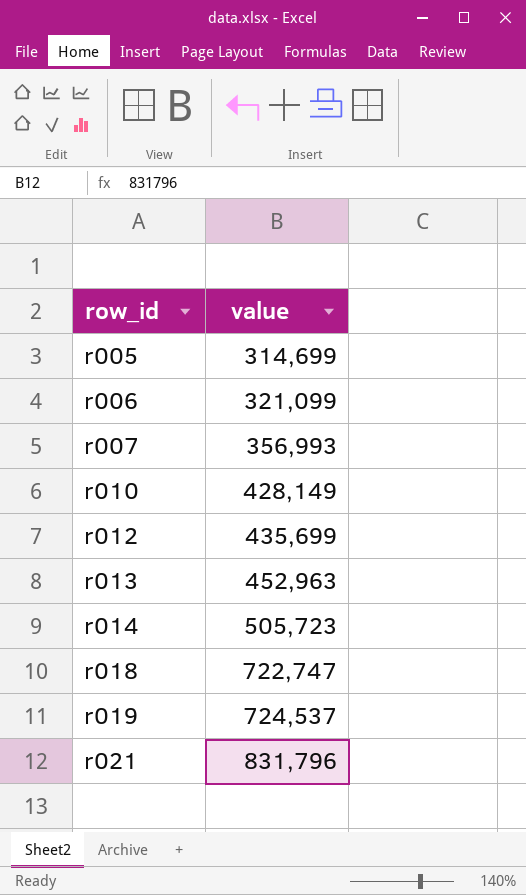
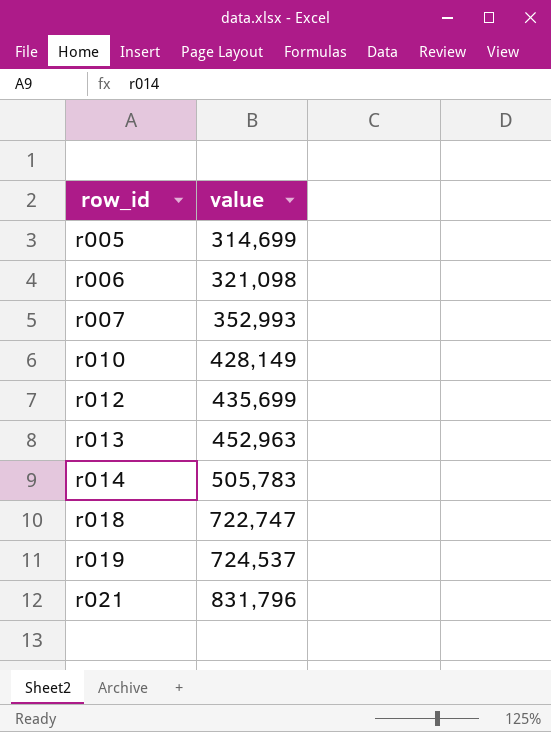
r006 | value: 321,099 -> 321,098
r007 | value: 356,993 -> 352,993
r014 | value: 505,723 -> 505,783

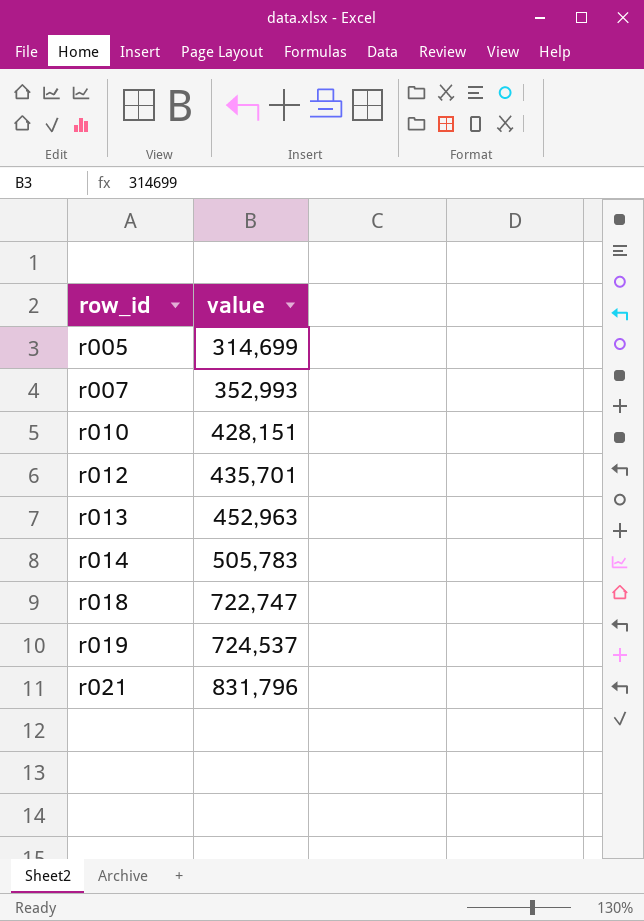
row r006: 321,098 -> none
r010 | value: 428,149 -> 428,151
r012 | value: 435,699 -> 435,701

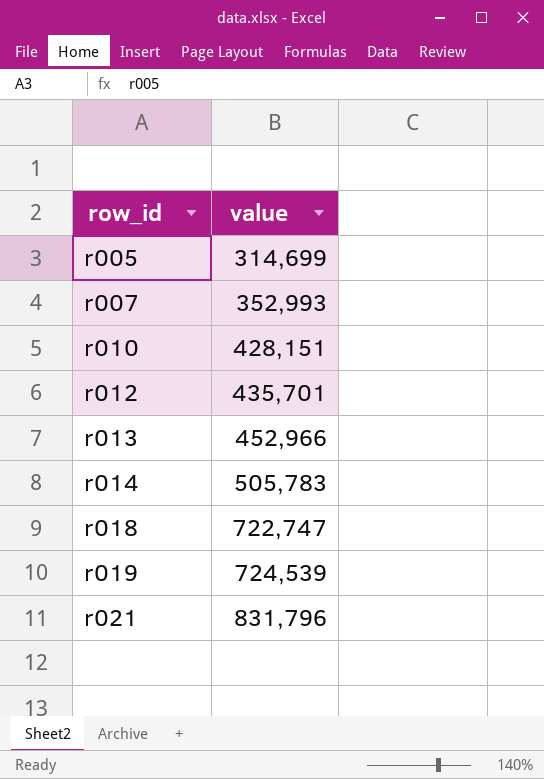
r013 | value: 452,963 -> 452,966
r019 | value: 724,537 -> 724,539

